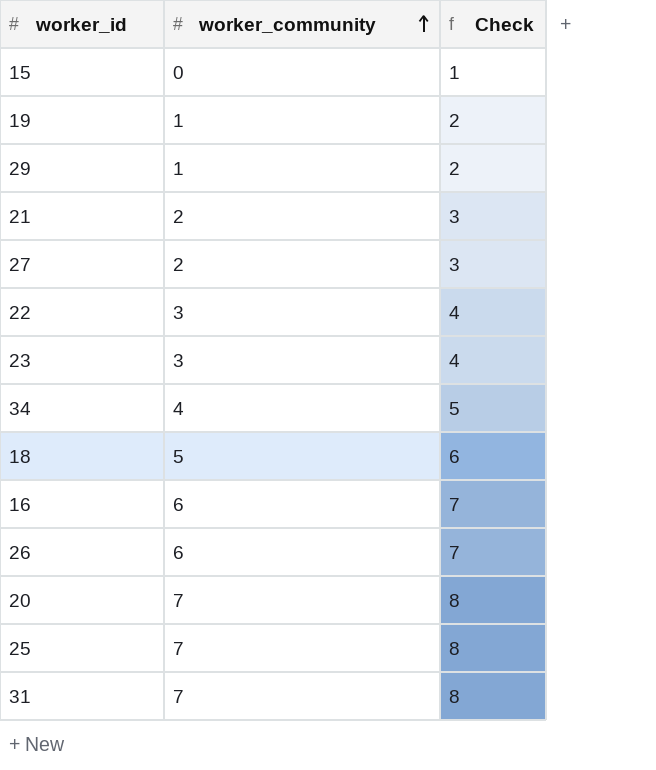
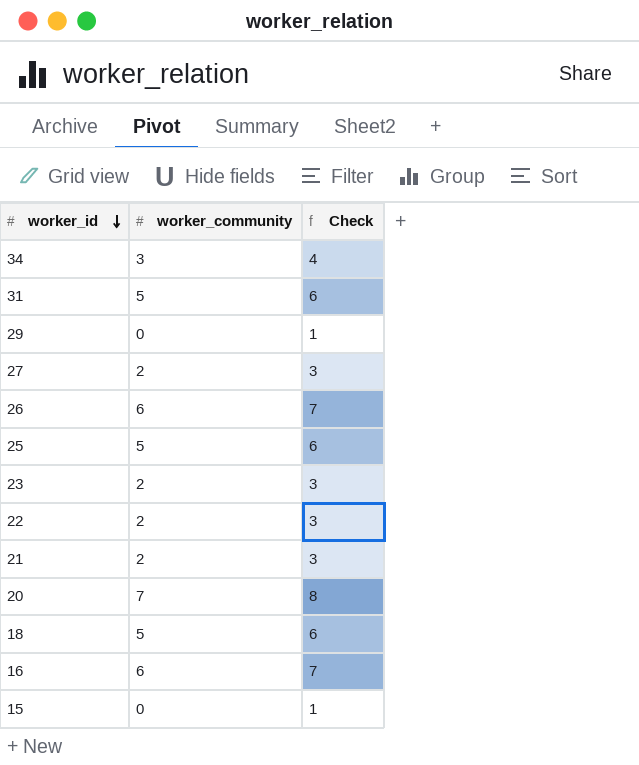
row order: worker_community ascending -> worker_id descending
row 19: 1 | 2 -> none
34 | worker_community: 4 -> 3
34 | Check: 5 -> 4
31 | worker_community: 7 -> 5
31 | Check: 8 -> 6
29 | worker_community: 1 -> 0
29 | Check: 2 -> 1
25 | worker_community: 7 -> 5
25 | Check: 8 -> 6
23 | worker_community: 3 -> 2
23 | Check: 4 -> 3
22 | worker_community: 3 -> 2
22 | Check: 4 -> 3

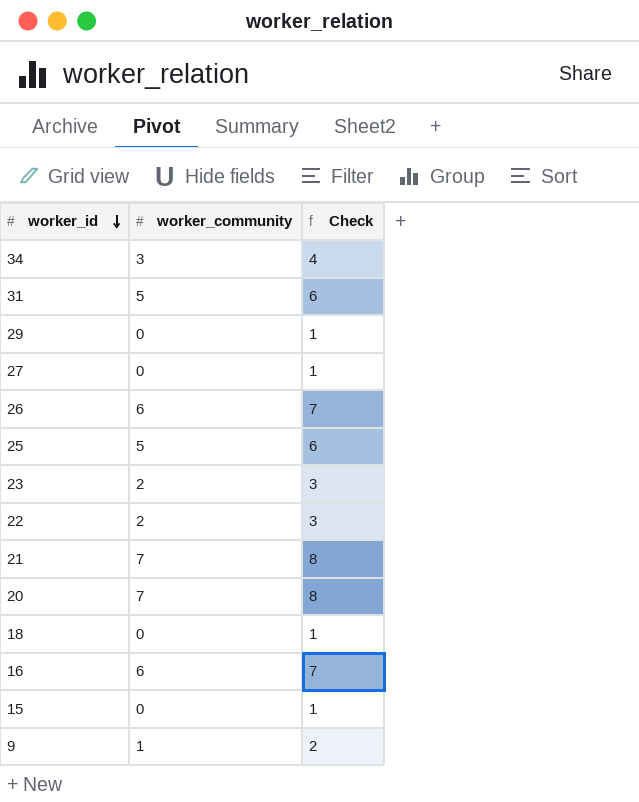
27 | worker_community: 2 -> 0
27 | Check: 3 -> 1
21 | worker_community: 2 -> 7
21 | Check: 3 -> 8
18 | worker_community: 5 -> 0
18 | Check: 6 -> 1
row 9: none -> 1 | 2

